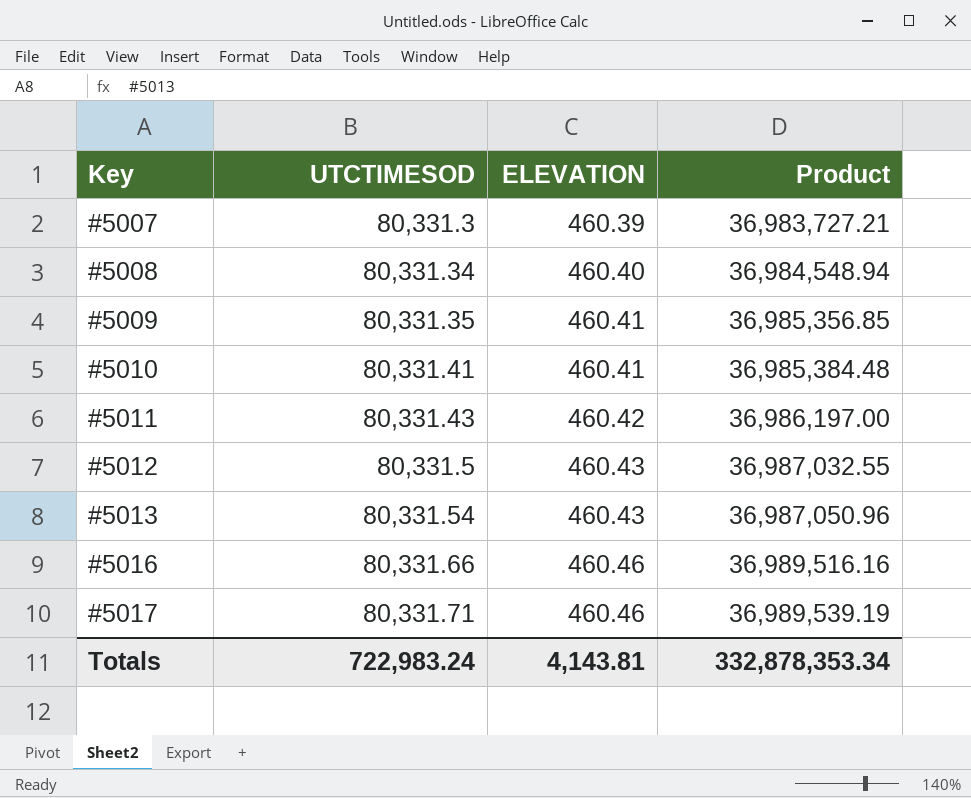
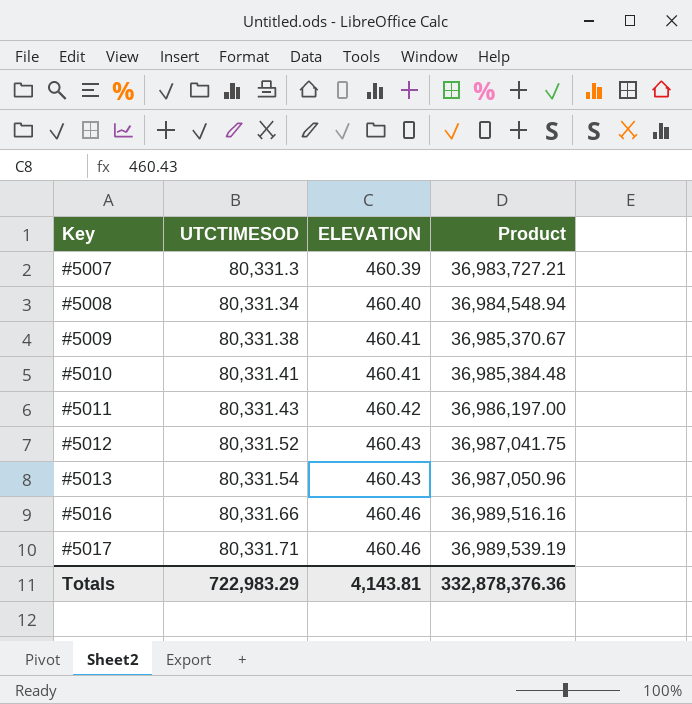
#5009 | UTCTIMESOD: 80,331.35 -> 80,331.38
#5009 | Product: 36,985,356.85 -> 36,985,370.67
#5012 | UTCTIMESOD: 80,331.5 -> 80,331.52
#5012 | Product: 36,987,032.55 -> 36,987,041.75
Totals | UTCTIMESOD: 722,983.24 -> 722,983.29
Totals | Product: 332,878,353.34 -> 332,878,376.36

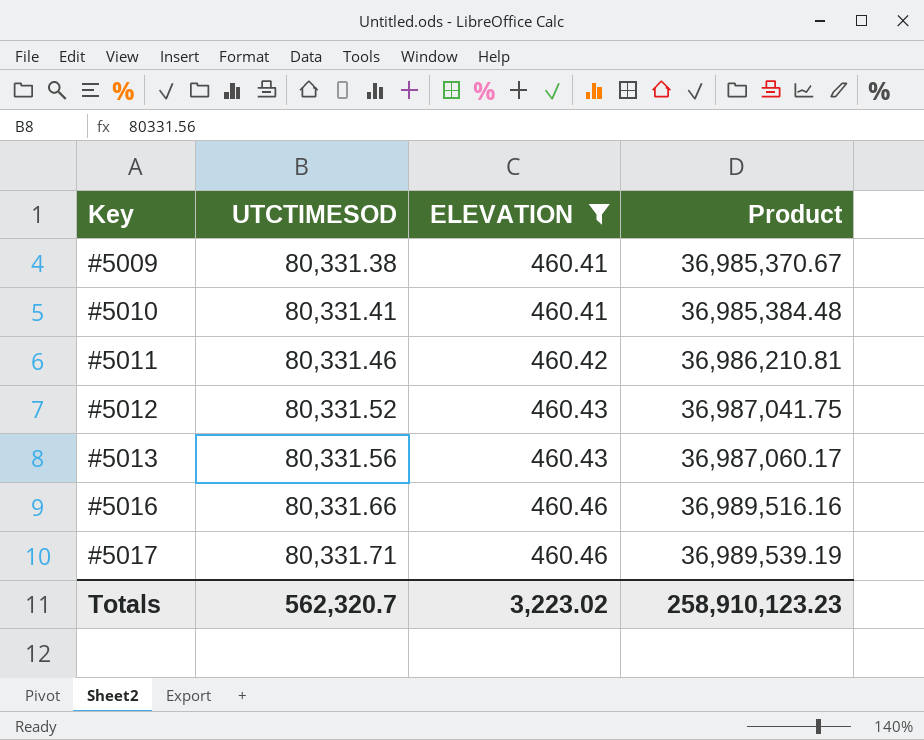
filter: none -> ELEVATION >= 460.41
#5011 | UTCTIMESOD: 80,331.43 -> 80,331.46
#5011 | Product: 36,986,197.00 -> 36,986,210.81
#5013 | UTCTIMESOD: 80,331.54 -> 80,331.56
#5013 | Product: 36,987,050.96 -> 36,987,060.17
Totals | UTCTIMESOD: 722,983.29 -> 562,320.7
Totals | ELEVATION: 4,143.81 -> 3,223.02
Totals | Product: 332,878,376.36 -> 258,910,123.23

